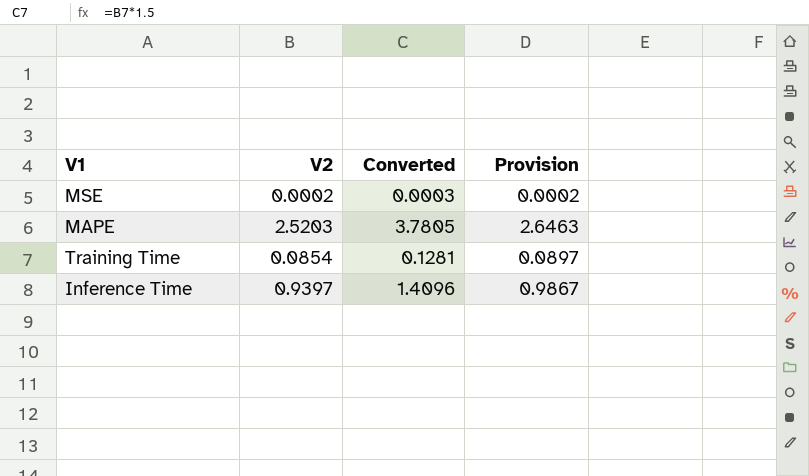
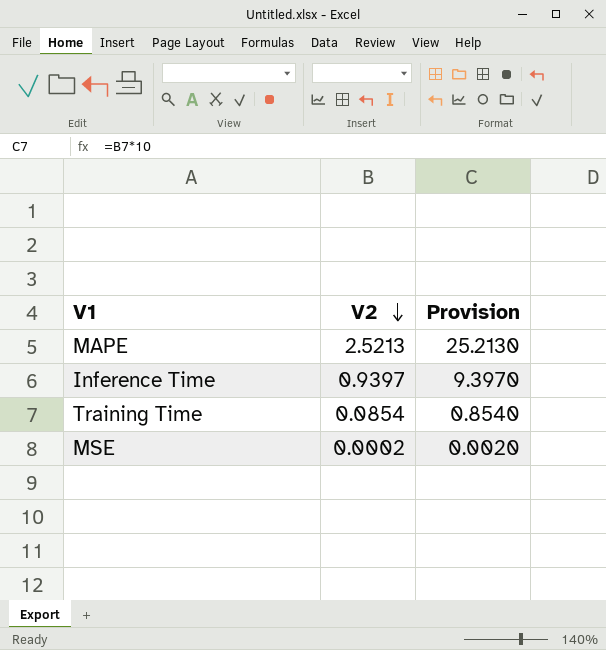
row order: none -> V2 descending
column Converted | formula: [V2] * 1.5 -> none
column Provision | formula: [V2] * 1.05 -> [V2] * 10
MAPE | V2: 2.5203 -> 2.5213

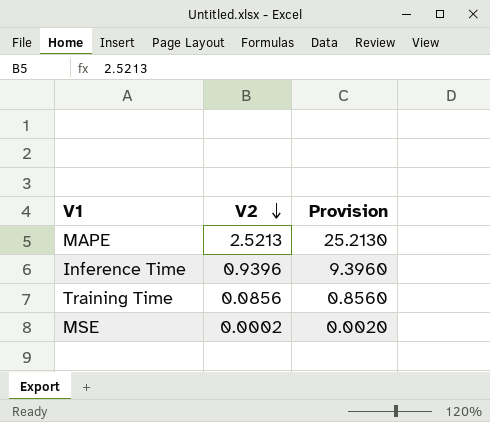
Inference Time | V2: 0.9397 -> 0.9396
Inference Time | Provision: 9.3970 -> 9.3960
Training Time | V2: 0.0854 -> 0.0856
Training Time | Provision: 0.8540 -> 0.8560

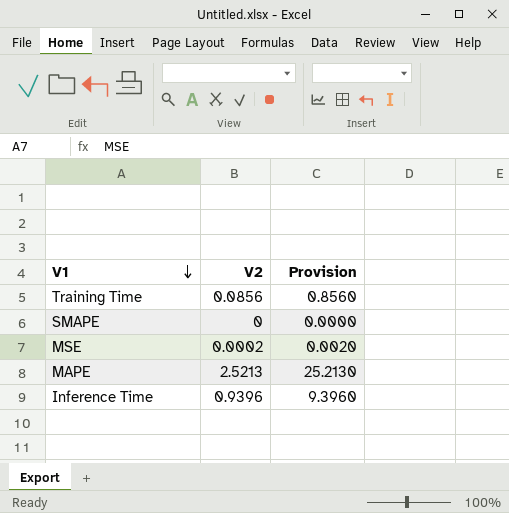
row order: V2 descending -> V1 descending
row SMAPE: none -> 0 | 0.0000

